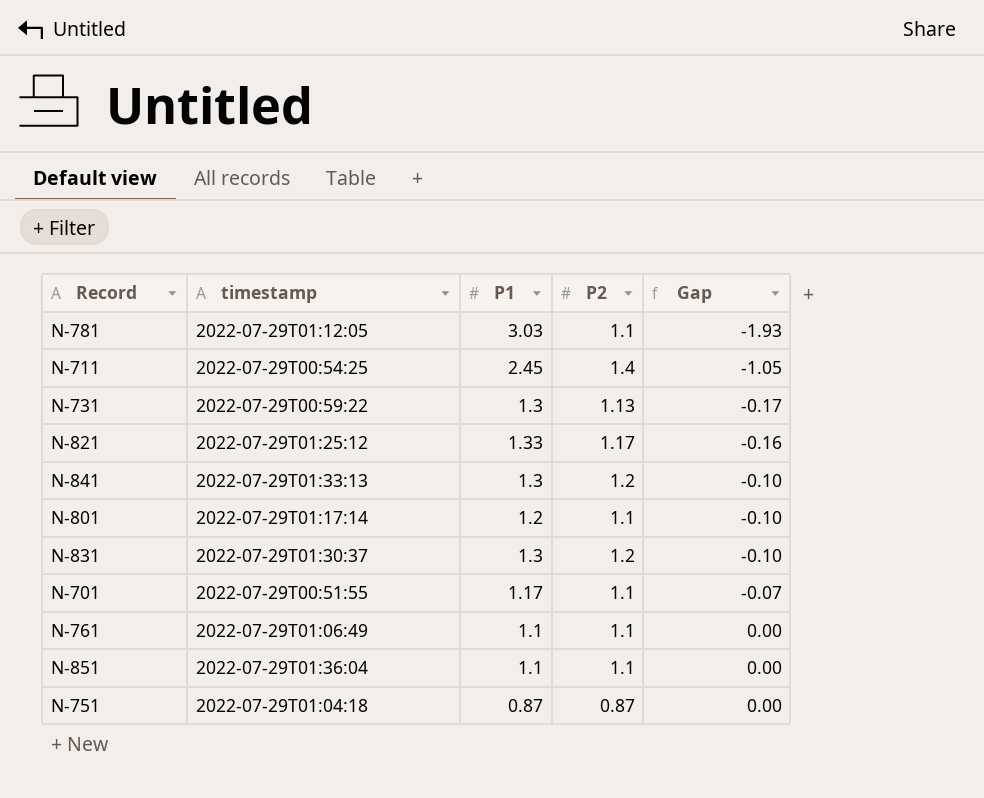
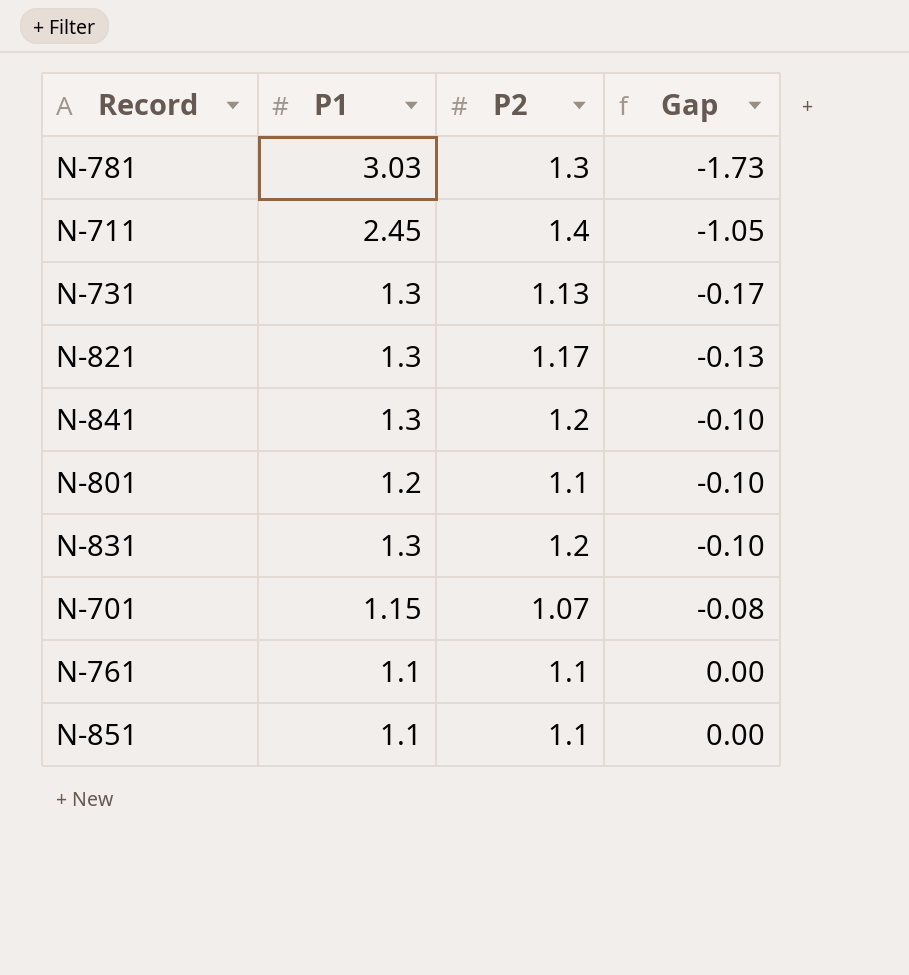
column timestamp | position: 2 -> none
row N-751: 2022-07-29T01:04:18 | 0.87 | 0.87 | 0.00 -> none
N-781 | P2: 1.1 -> 1.3
N-781 | Gap: -1.93 -> -1.73
N-821 | P1: 1.33 -> 1.3
N-821 | Gap: -0.16 -> -0.13
N-701 | P1: 1.17 -> 1.15
N-701 | P2: 1.1 -> 1.07
N-701 | Gap: -0.07 -> -0.08

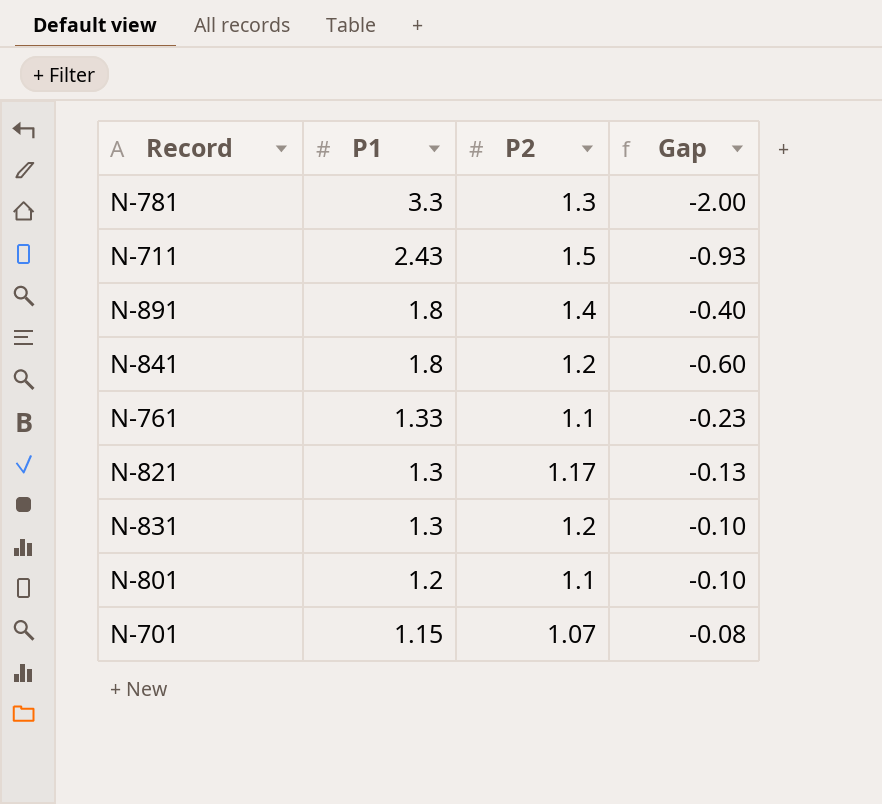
row order: Gap ascending -> P1 descending
row N-731: 1.3 | 1.13 | -0.17 -> none
row N-851: 1.1 | 1.1 | 0.00 -> none
N-781 | P1: 3.03 -> 3.3
N-781 | Gap: -1.73 -> -2.00
N-711 | P1: 2.45 -> 2.43
N-711 | P2: 1.4 -> 1.5
N-711 | Gap: -1.05 -> -0.93
row N-891: none -> 1.8 | 1.4 | -0.40
N-841 | P1: 1.3 -> 1.8
N-841 | Gap: -0.10 -> -0.60
N-761 | P1: 1.1 -> 1.33
N-761 | Gap: 0.00 -> -0.23

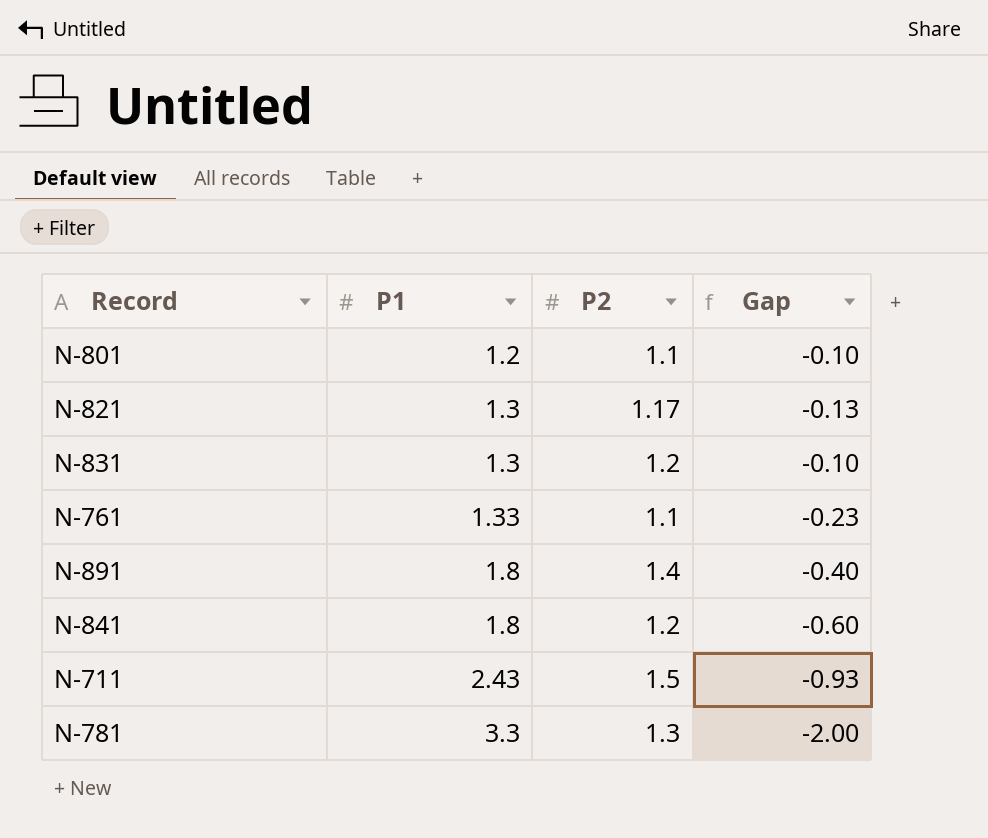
row order: P1 descending -> P1 ascending
row N-701: 1.15 | 1.07 | -0.08 -> none

